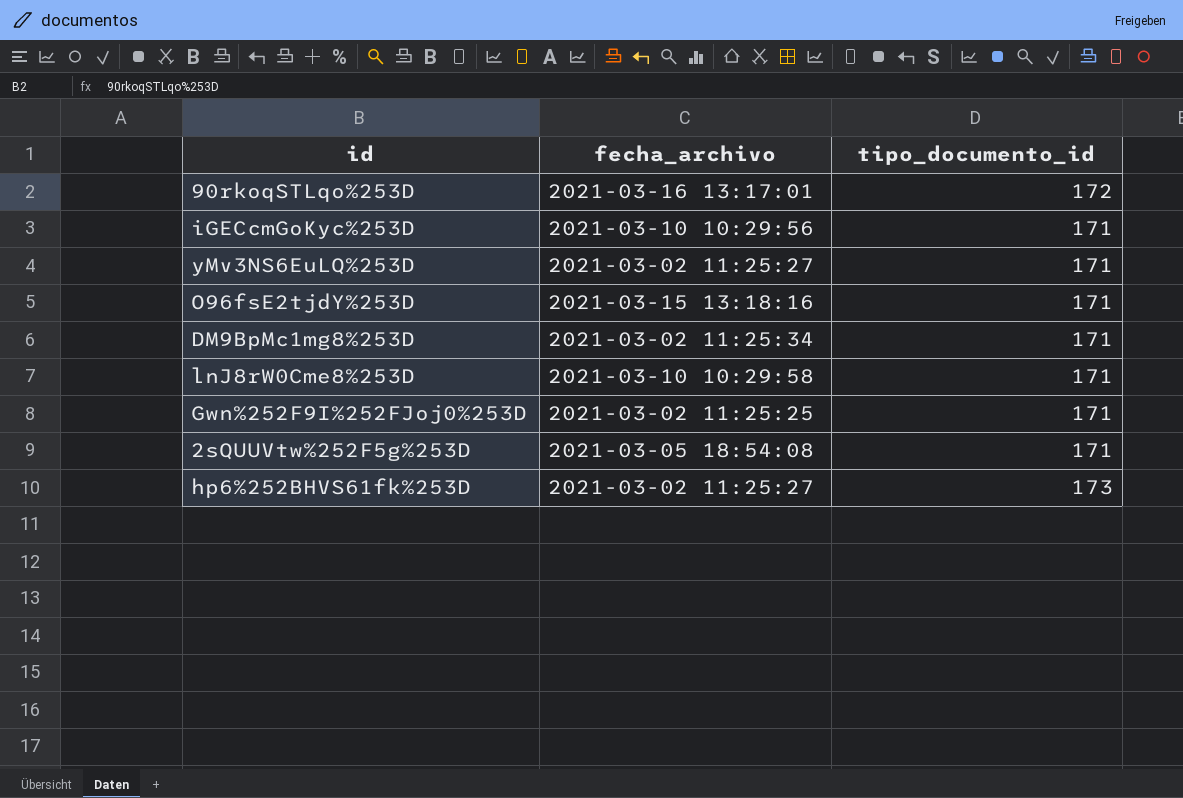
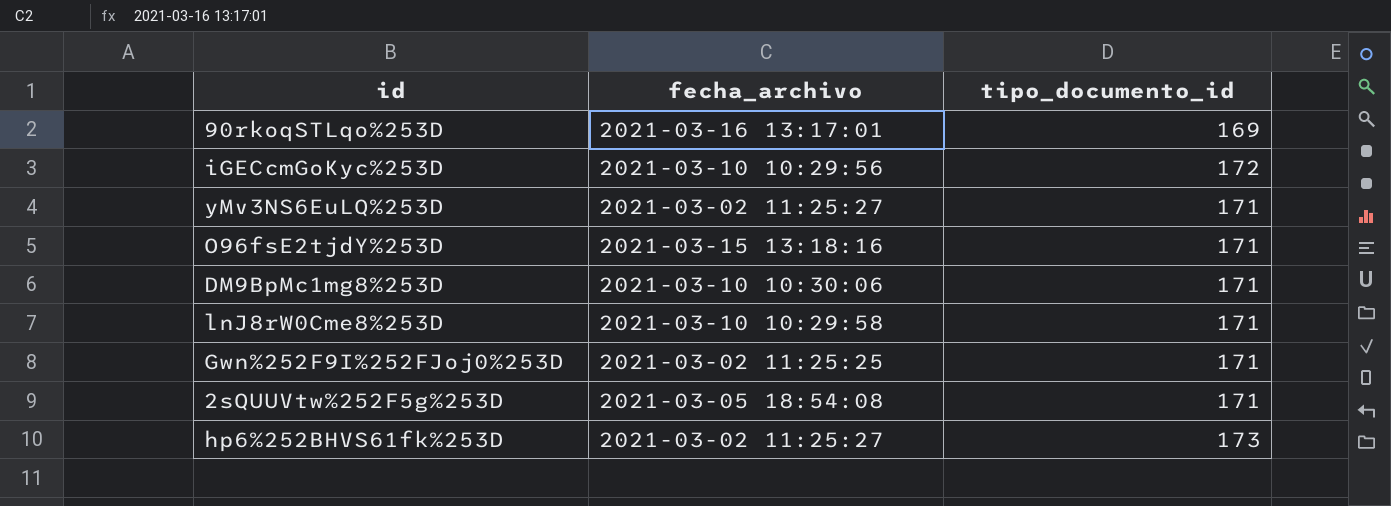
90rkoqSTLqo%253D | tipo_documento_id: 172 -> 169
iGECcmGoKyc%253D | tipo_documento_id: 171 -> 172
DM9BpMc1mg8%253D | fecha_archivo: 2021-03-02 11:25:34 -> 2021-03-10 10:30:06

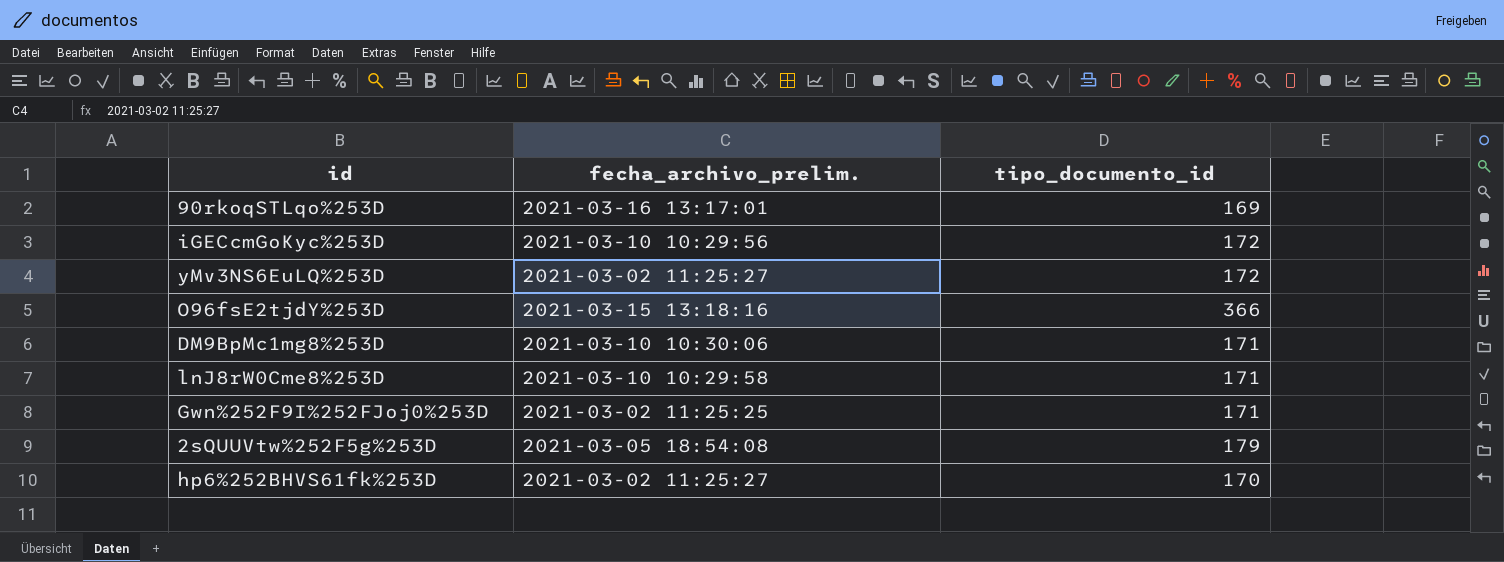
column name: fecha_archivo -> fecha_archivo_prelim.
yMv3NS6EuLQ%253D | tipo_documento_id: 171 -> 172
O96fsE2tjdY%253D | tipo_documento_id: 171 -> 366
2sQUUVtw%252F5g%253D | tipo_documento_id: 171 -> 179
hp6%252BHVS61fk%253D | tipo_documento_id: 173 -> 170

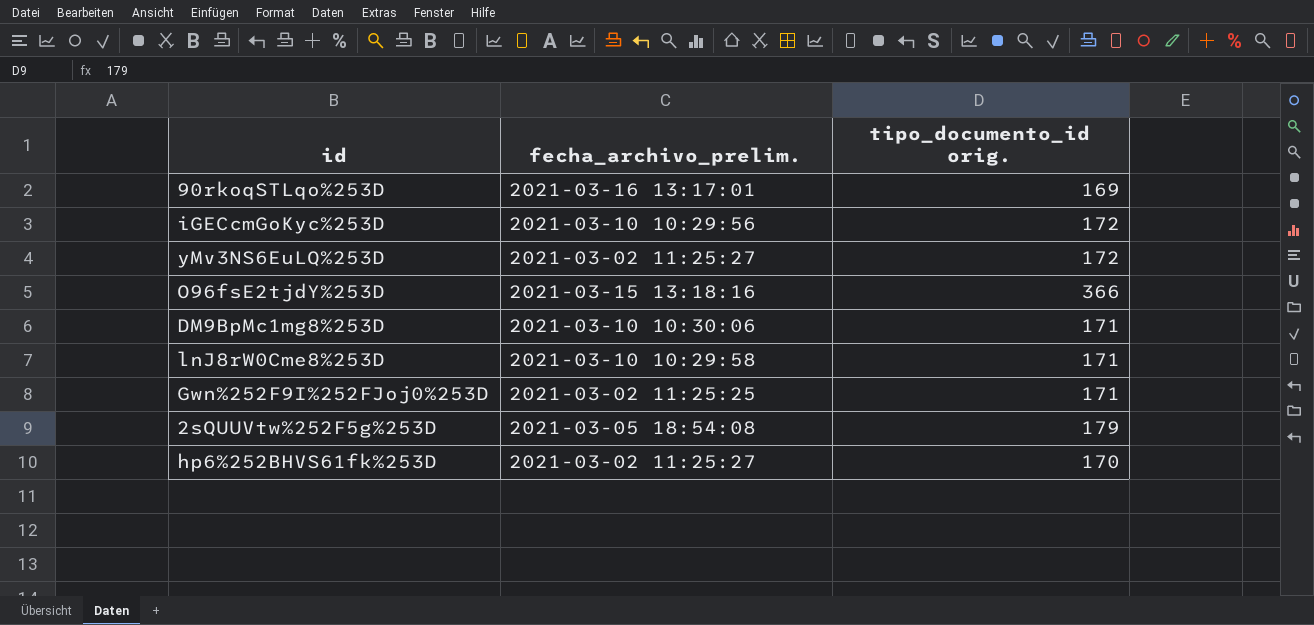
column name: tipo_documento_id -> tipo_documento_id orig.

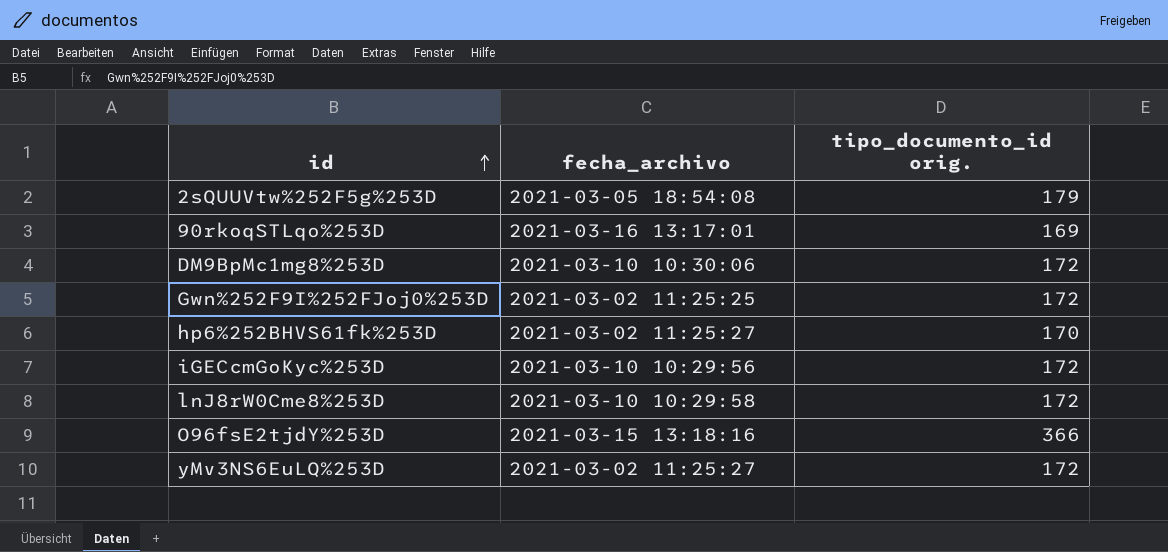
row order: none -> id ascending
column name: fecha_archivo_prelim. -> fecha_archivo
DM9BpMc1mg8%253D | tipo_documento_id orig.: 171 -> 172
Gwn%252F9I%252FJoj0%253D | tipo_documento_id orig.: 171 -> 172
lnJ8rW0Cme8%253D | tipo_documento_id orig.: 171 -> 172

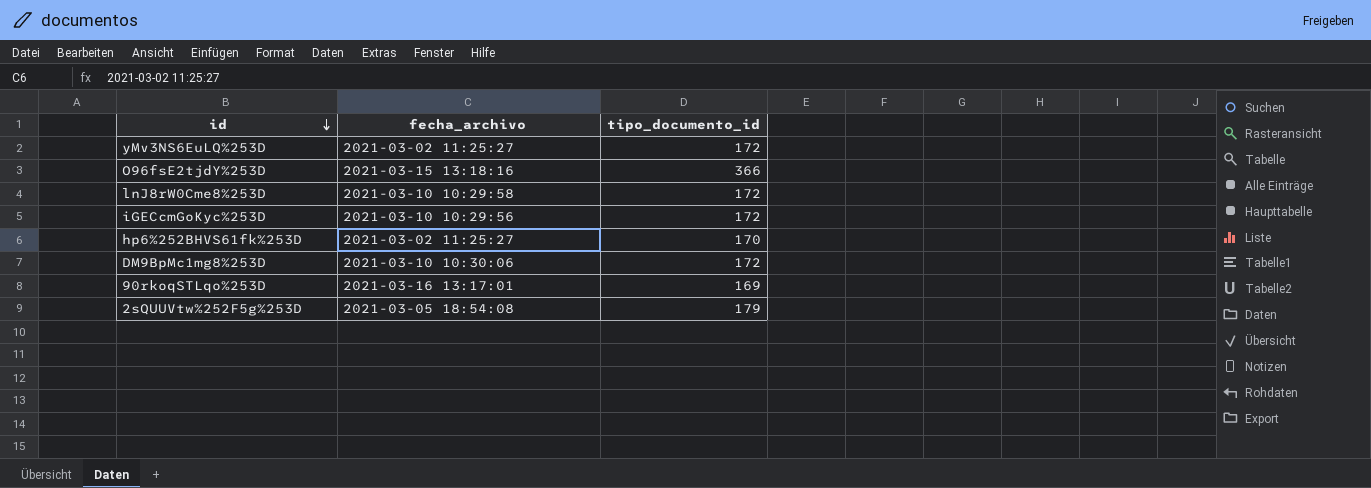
row order: id ascending -> id descending
column name: tipo_documento_id orig. -> tipo_documento_id
row Gwn%252F9I%252FJoj0%253D: 2021-03-02 11:25:25 | 172 -> none

